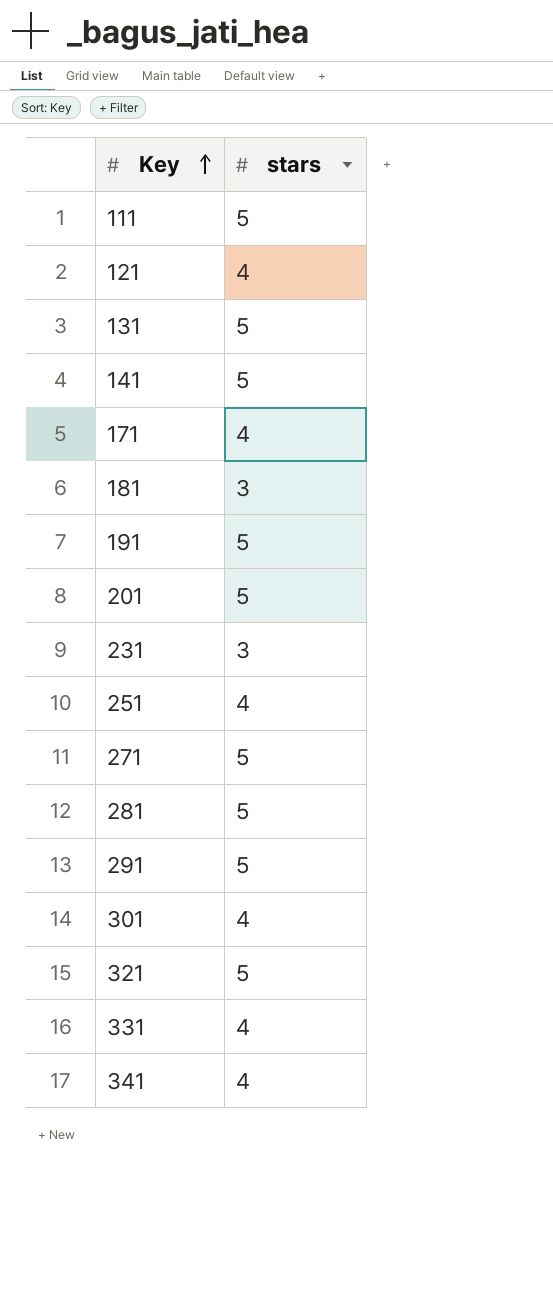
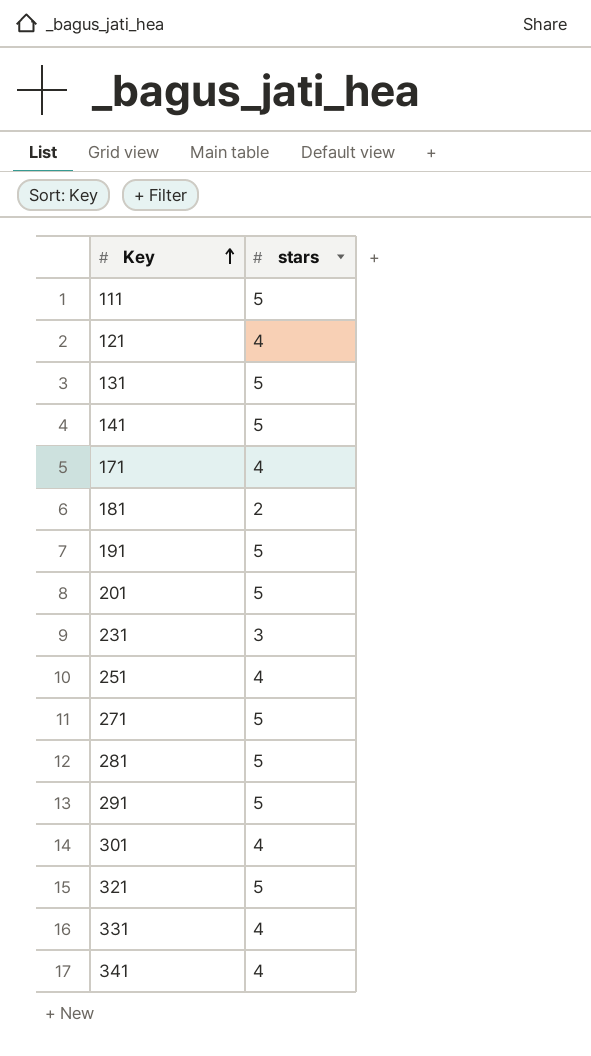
181 | stars: 3 -> 2

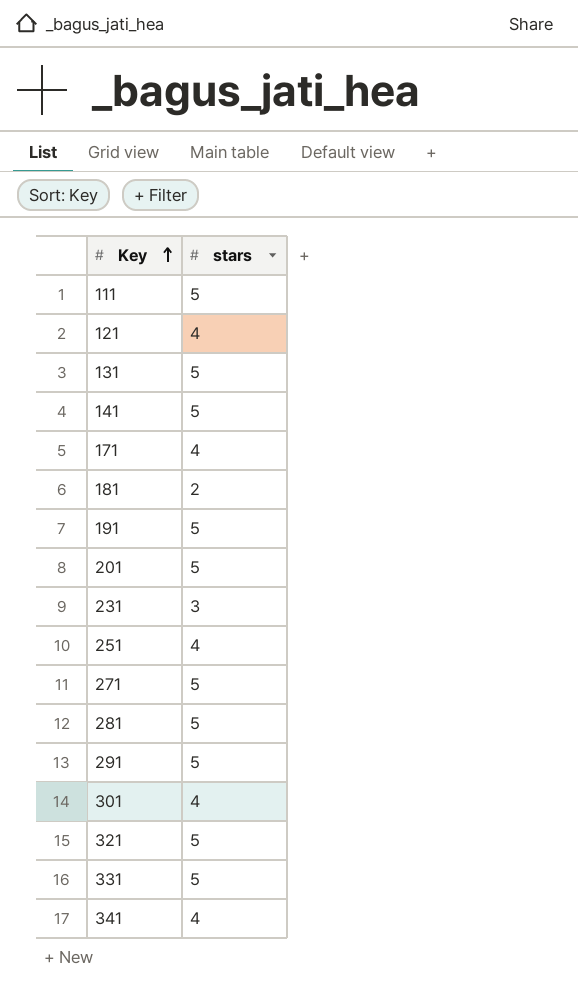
331 | stars: 4 -> 5

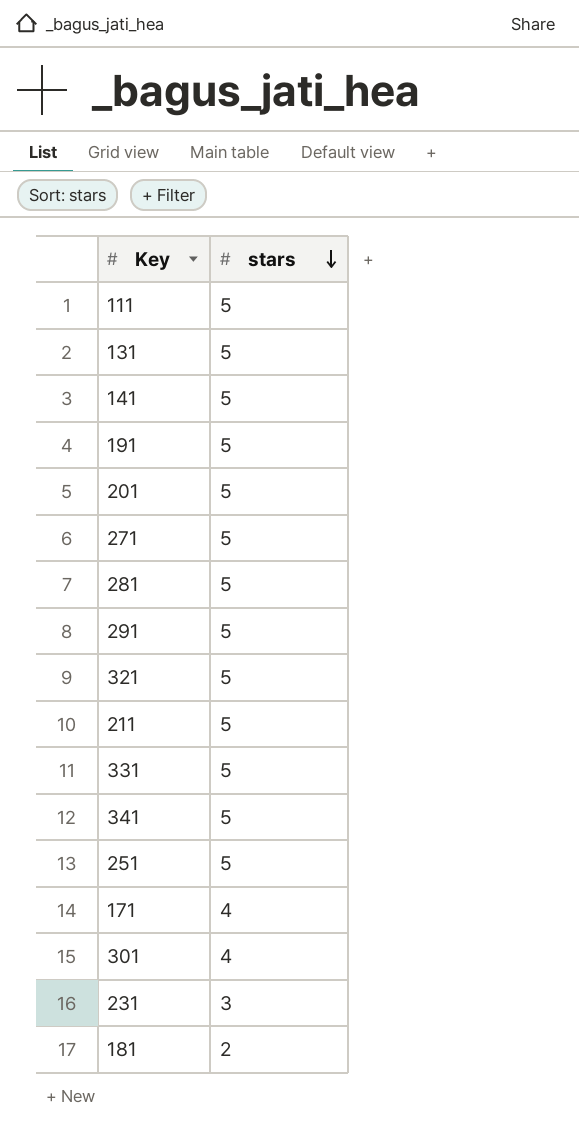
row order: Key ascending -> stars descending
row 121: 4 -> none
row 211: none -> 5
341 | stars: 4 -> 5
251 | stars: 4 -> 5

